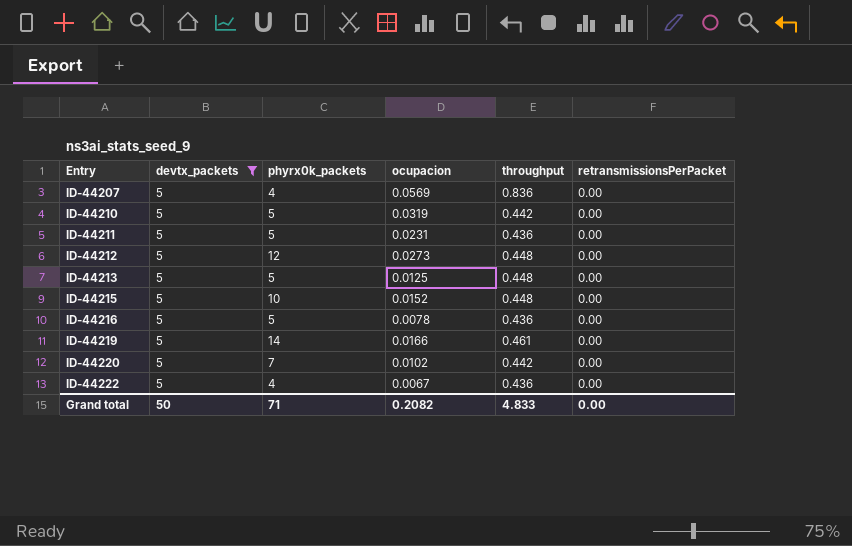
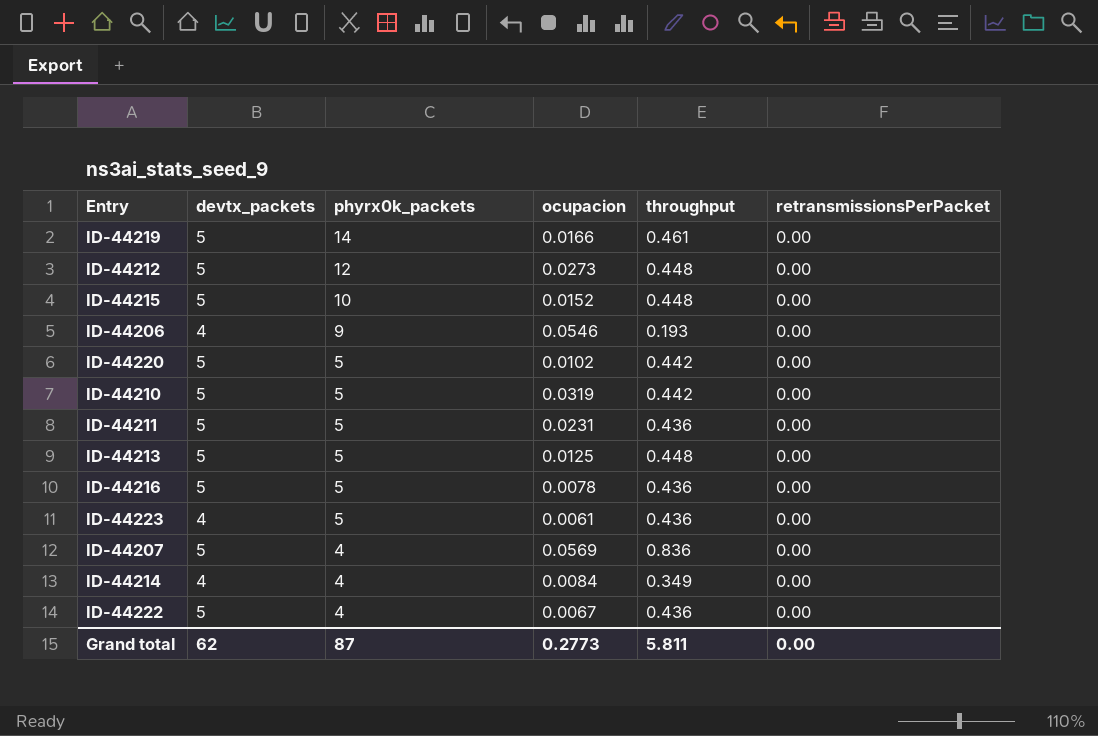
filter: devtx_packets = 5 -> none
row order: Entry ascending -> phyrx0k_packets descending
ID-44220 | phyrx0k_packets: 7 -> 5
Grand total | devtx_packets: 50 -> 62
Grand total | phyrx0k_packets: 71 -> 87
Grand total | ocupacion: 0.2082 -> 0.2773
Grand total | throughput: 4.833 -> 5.811

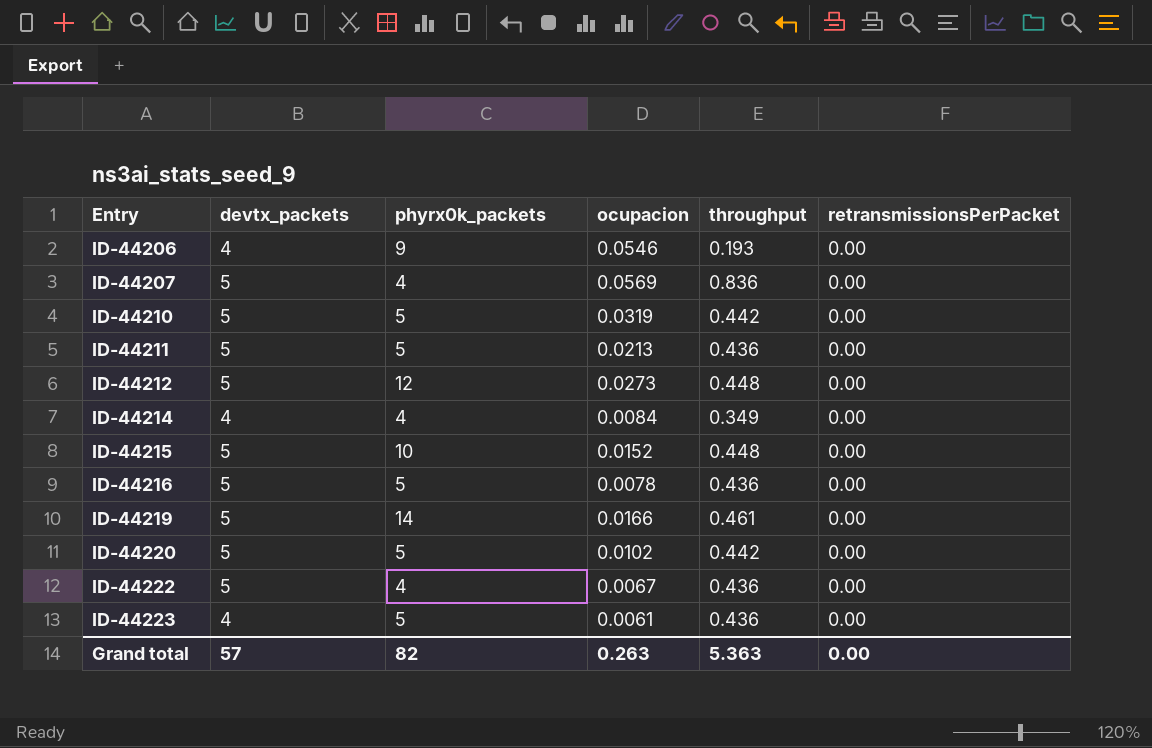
row order: phyrx0k_packets descending -> Entry ascending
row ID-44213: 5 | 5 | 0.0125 | 0.448 | 0.00 -> none
ID-44211 | ocupacion: 0.0231 -> 0.0213
Grand total | devtx_packets: 62 -> 57
Grand total | phyrx0k_packets: 87 -> 82
Grand total | ocupacion: 0.2773 -> 0.263
Grand total | throughput: 5.811 -> 5.363

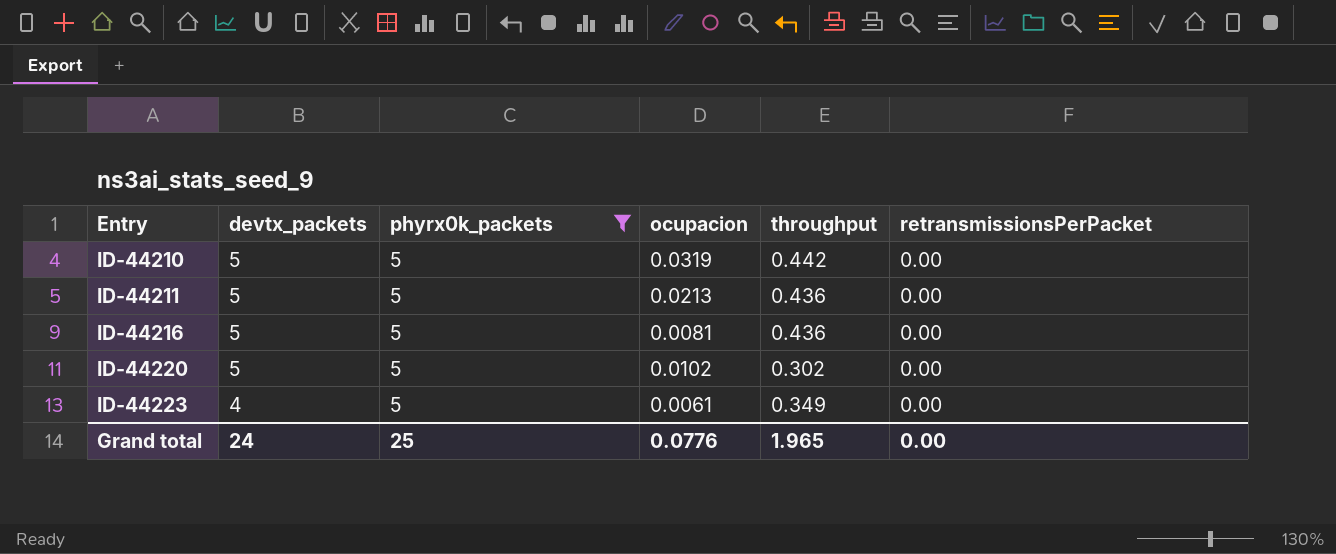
filter: none -> phyrx0k_packets = 5
ID-44216 | ocupacion: 0.0078 -> 0.0081
ID-44220 | throughput: 0.442 -> 0.302
ID-44223 | throughput: 0.436 -> 0.349
Grand total | devtx_packets: 57 -> 24
Grand total | phyrx0k_packets: 82 -> 25
Grand total | ocupacion: 0.263 -> 0.0776
Grand total | throughput: 5.363 -> 1.965

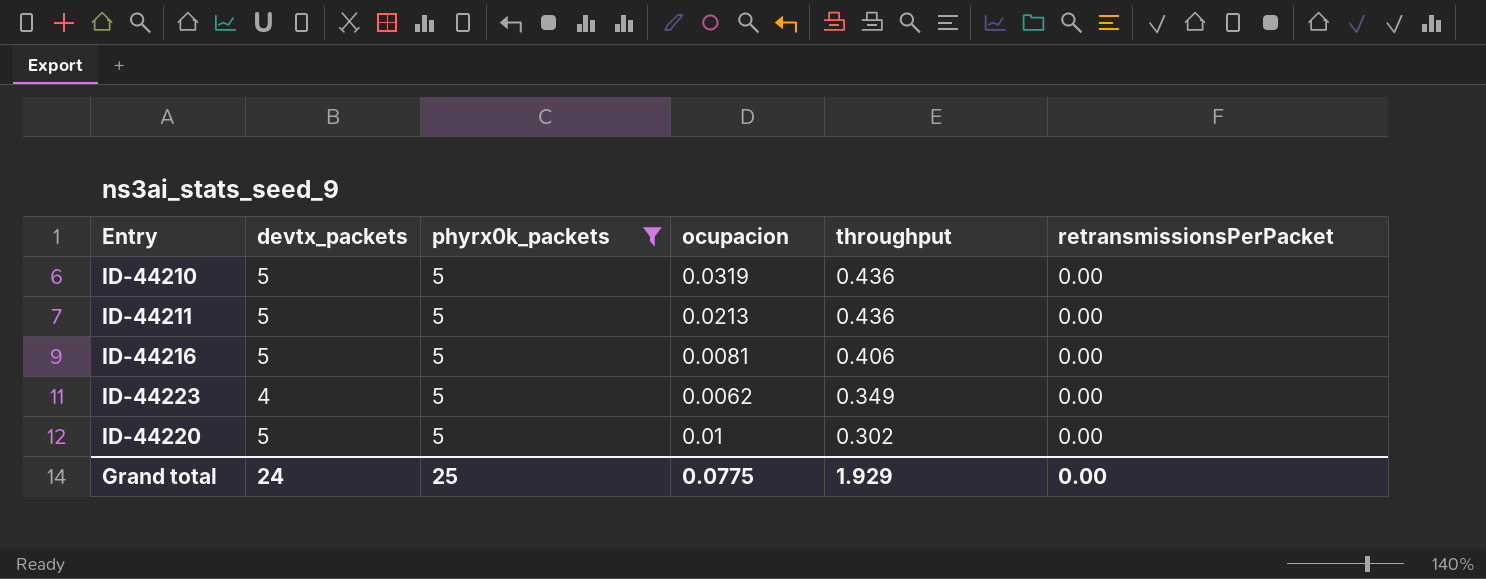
row order: Entry ascending -> throughput descending
ID-44210 | throughput: 0.442 -> 0.436
ID-44216 | throughput: 0.436 -> 0.406
ID-44223 | ocupacion: 0.0061 -> 0.0062
ID-44220 | ocupacion: 0.0102 -> 0.01
Grand total | ocupacion: 0.0776 -> 0.0775
Grand total | throughput: 1.965 -> 1.929

